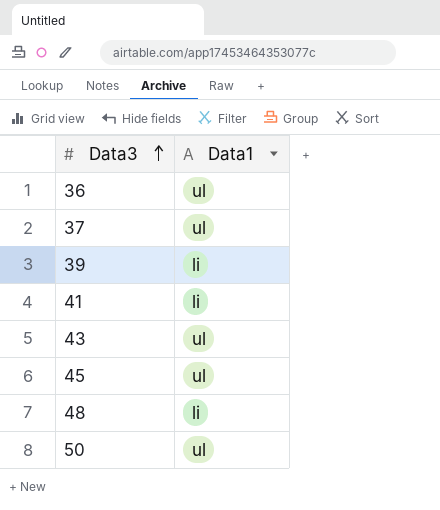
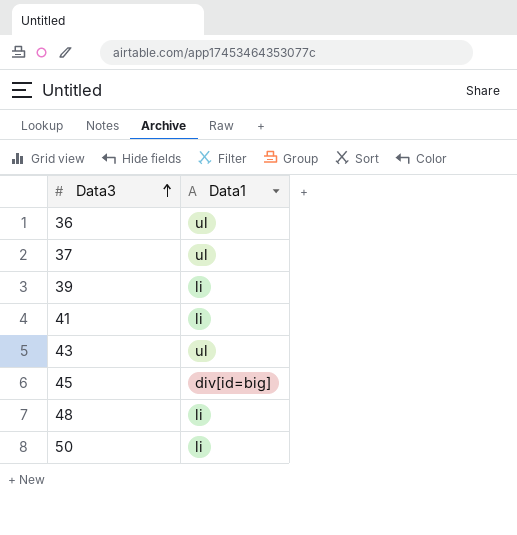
45 | Data1: ul -> div[id=big]
50 | Data1: ul -> li

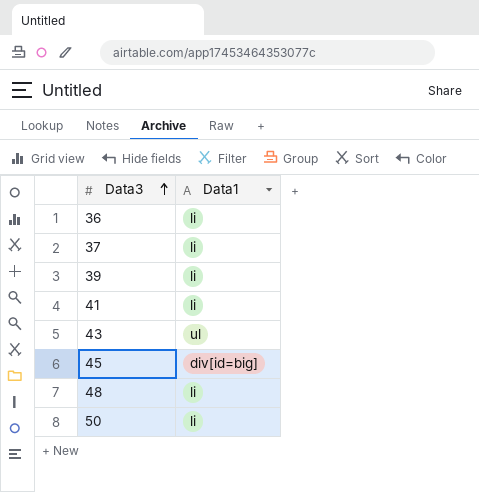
36 | Data1: ul -> li
37 | Data1: ul -> li

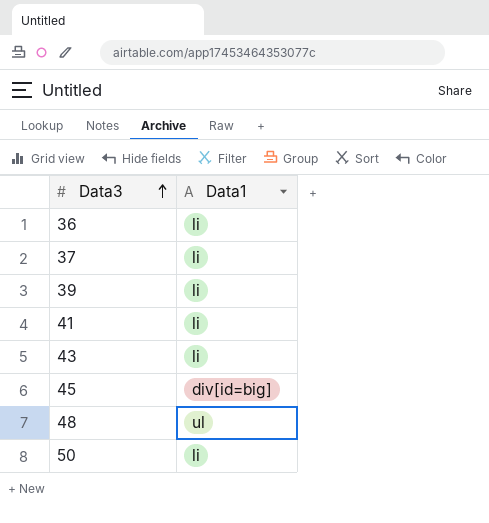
43 | Data1: ul -> li
48 | Data1: li -> ul

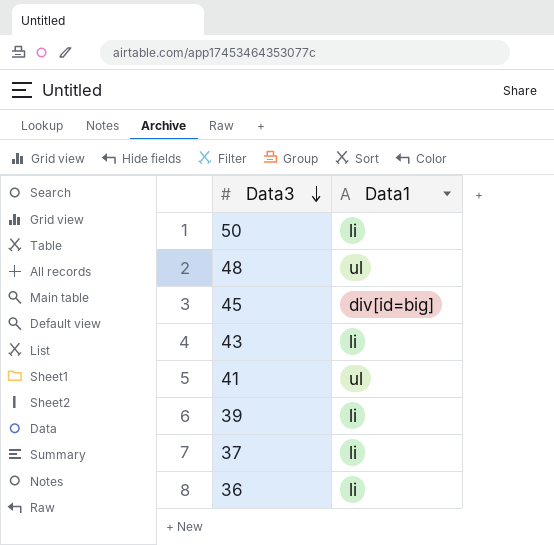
row order: Data3 ascending -> Data3 descending
41 | Data1: li -> ul

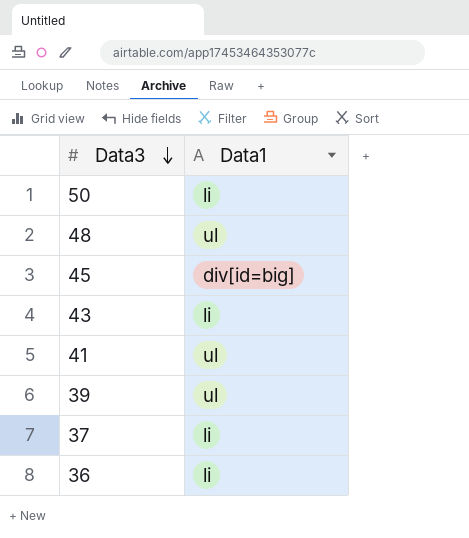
39 | Data1: li -> ul

